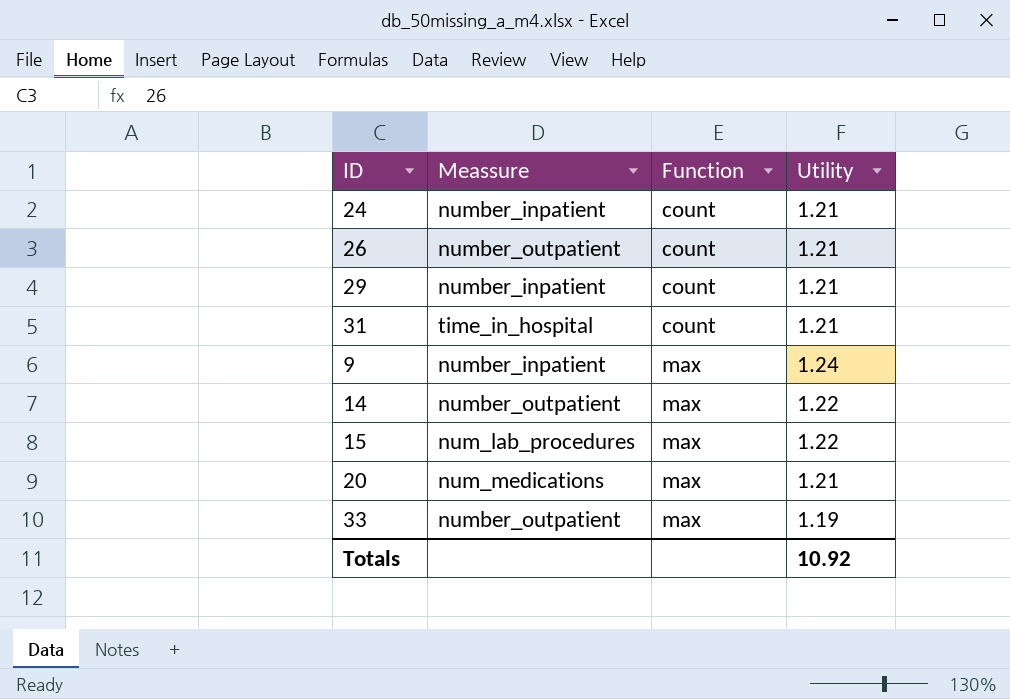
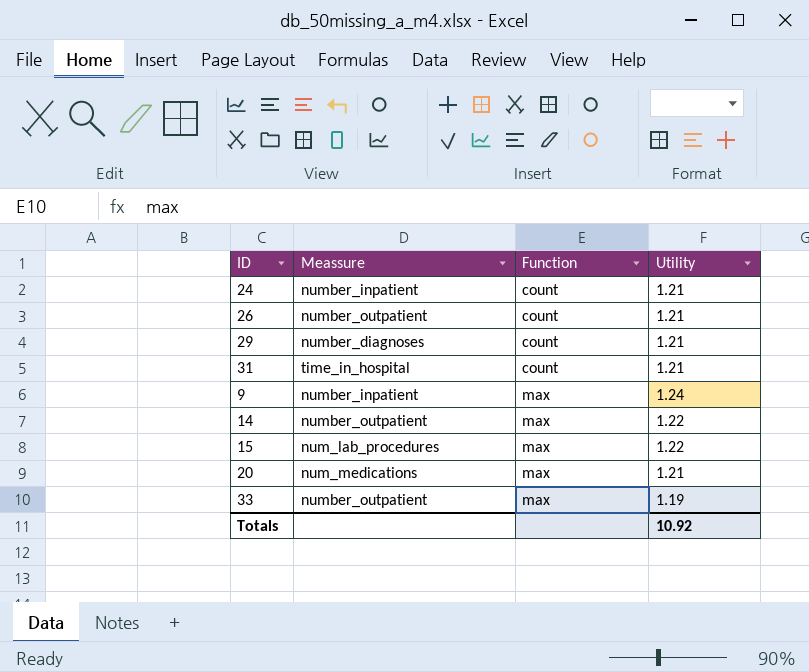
29 | Meassure: number_inpatient -> number_diagnoses

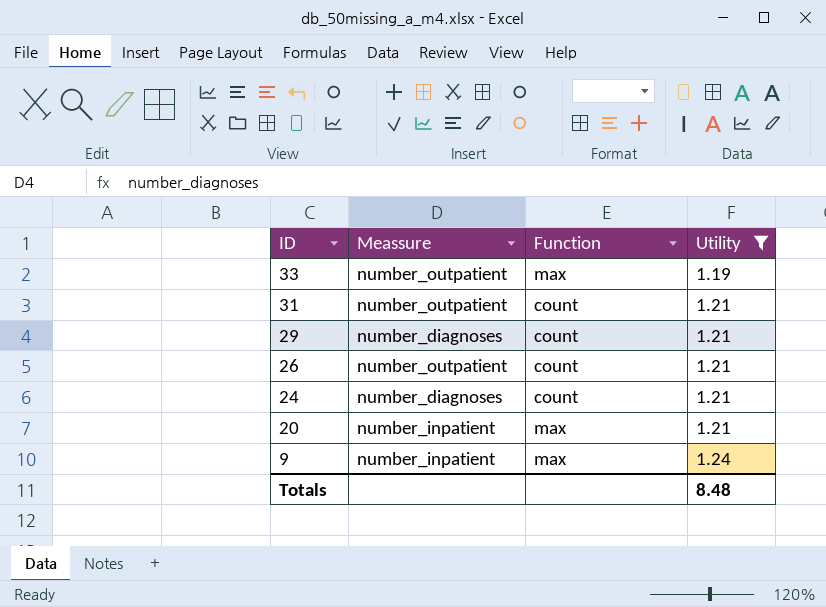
filter: none -> Utility != 1.22
row order: Function ascending -> ID descending
31 | Meassure: time_in_hospital -> number_outpatient
24 | Meassure: number_inpatient -> number_diagnoses
20 | Meassure: num_medications -> number_inpatient
Totals | Utility: 10.92 -> 8.48

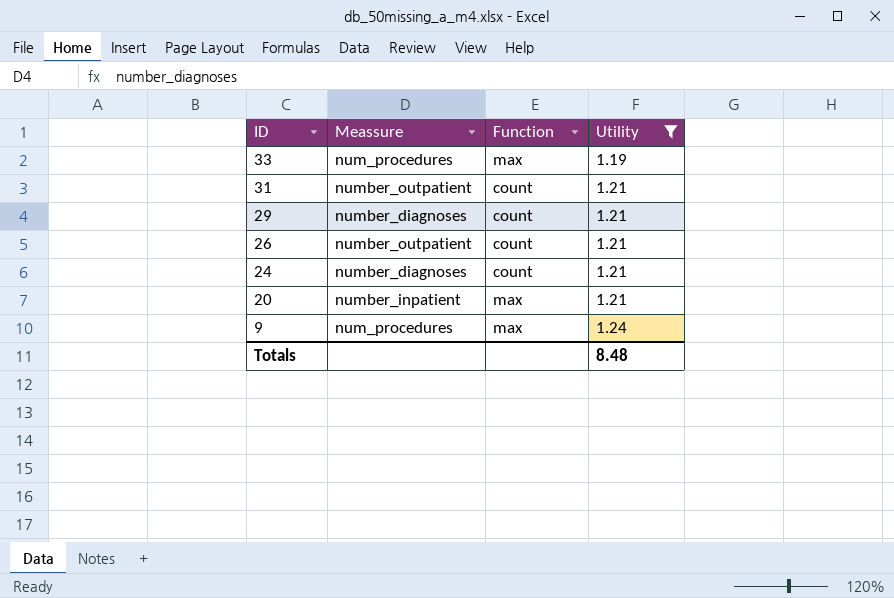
33 | Meassure: number_outpatient -> num_procedures
9 | Meassure: number_inpatient -> num_procedures

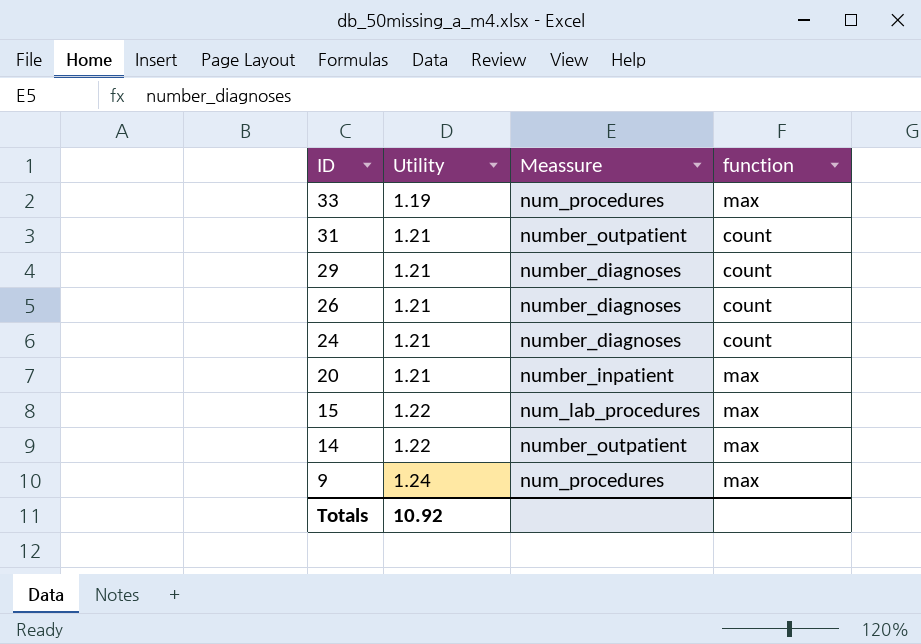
filter: Utility != 1.22 -> none
column Utility | position: 4 -> 2
column name: Function -> function
26 | Meassure: number_outpatient -> number_diagnoses
Totals | Utility: 8.48 -> 10.92

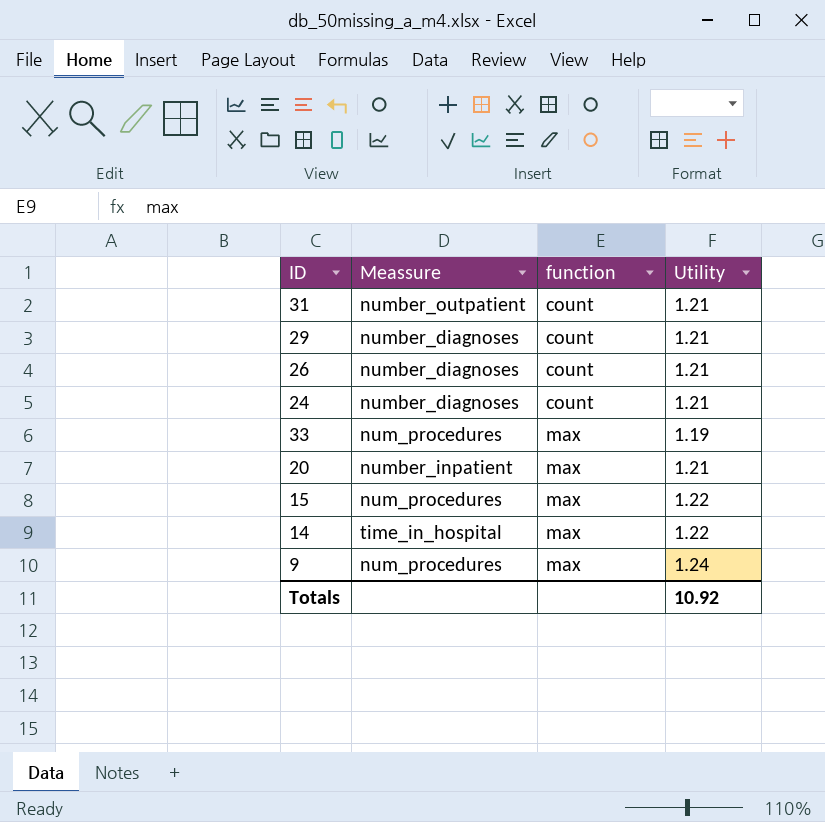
row order: ID descending -> function ascending
column Utility | position: 2 -> 4
15 | Meassure: num_lab_procedures -> num_procedures
14 | Meassure: number_outpatient -> time_in_hospital

